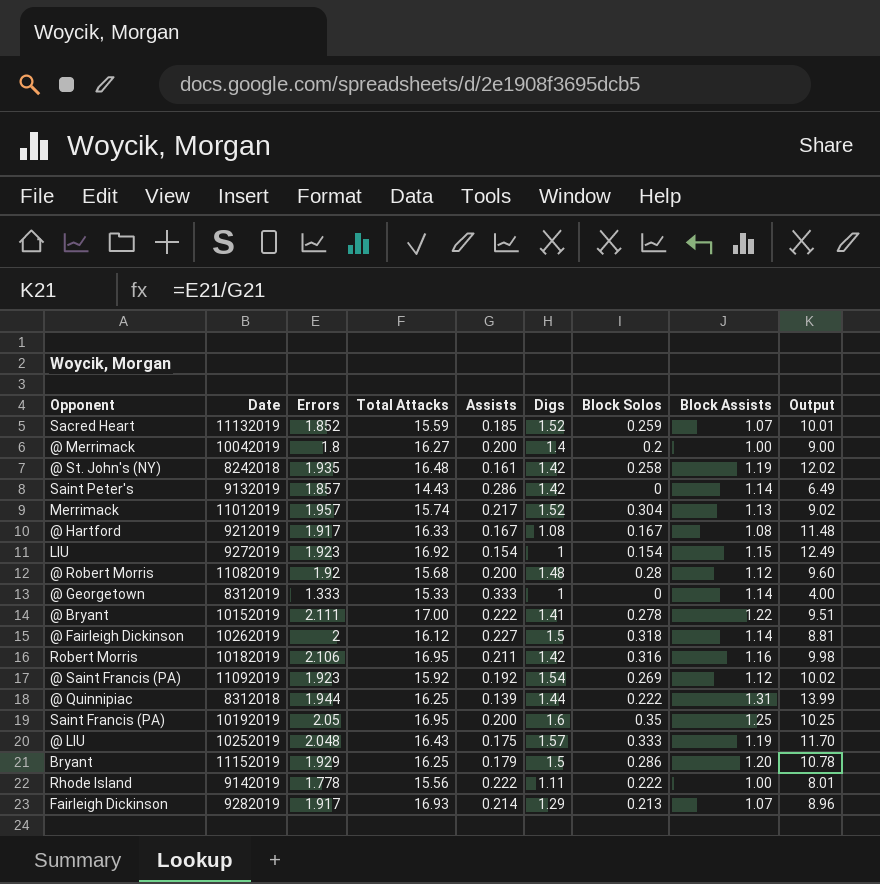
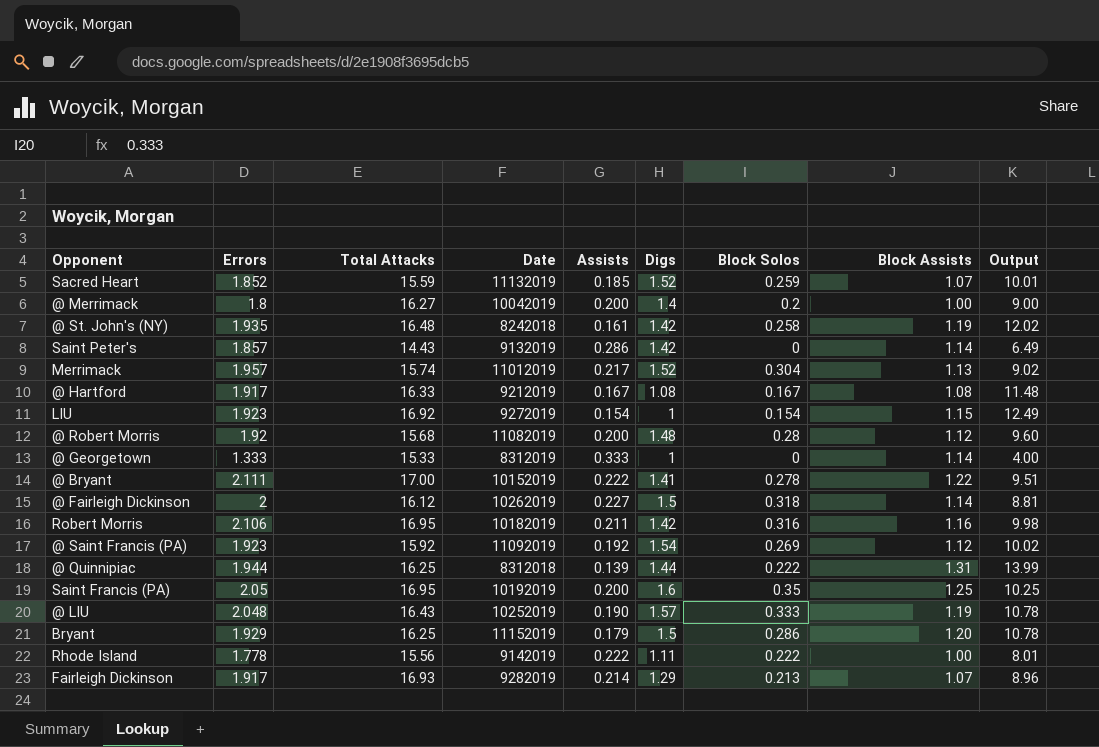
column Date | position: 2 -> 4
@ LIU | Assists: 0.175 -> 0.190
@ LIU | Output: 11.70 -> 10.78

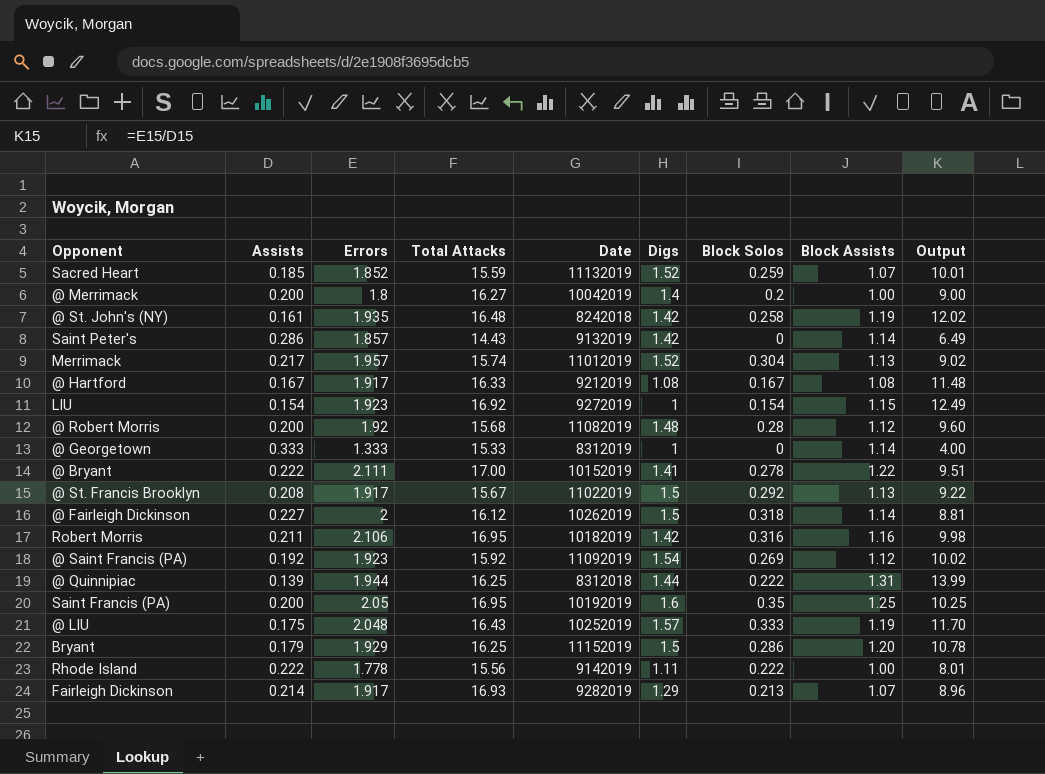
column Assists | position: 5 -> 2
row @ St. Francis Brooklyn: none -> 0.208 | 1.917 | 15.67 | 11022019 | 1.5 | 0.292 | 1.13 | 9.22
@ LIU | Assists: 0.190 -> 0.175
@ LIU | Output: 10.78 -> 11.70

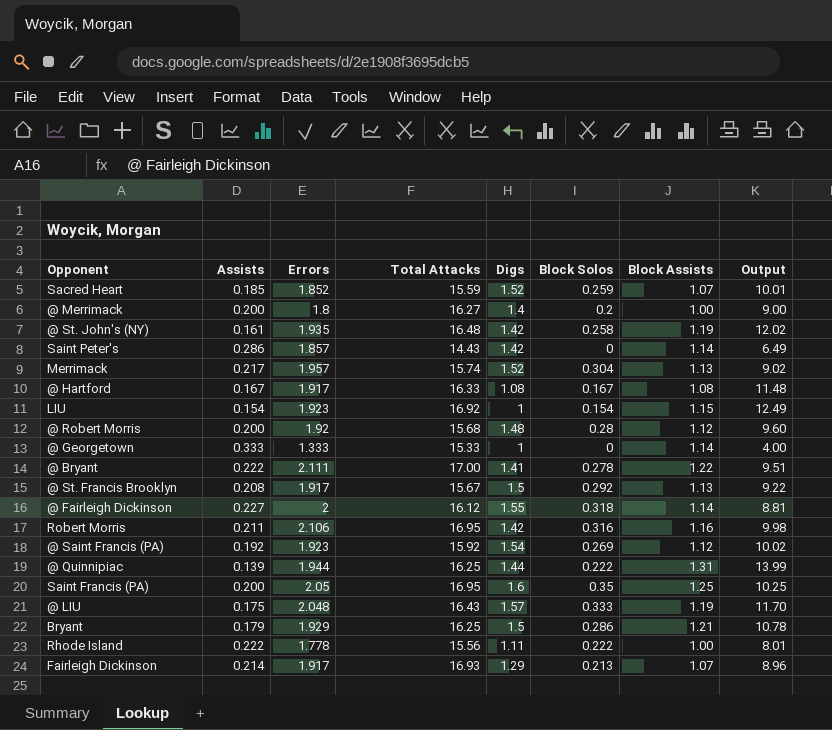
column Date | position: 5 -> none
@ Fairleigh Dickinson | Digs: 1.5 -> 1.55
Bryant | Block Assists: 1.20 -> 1.21

